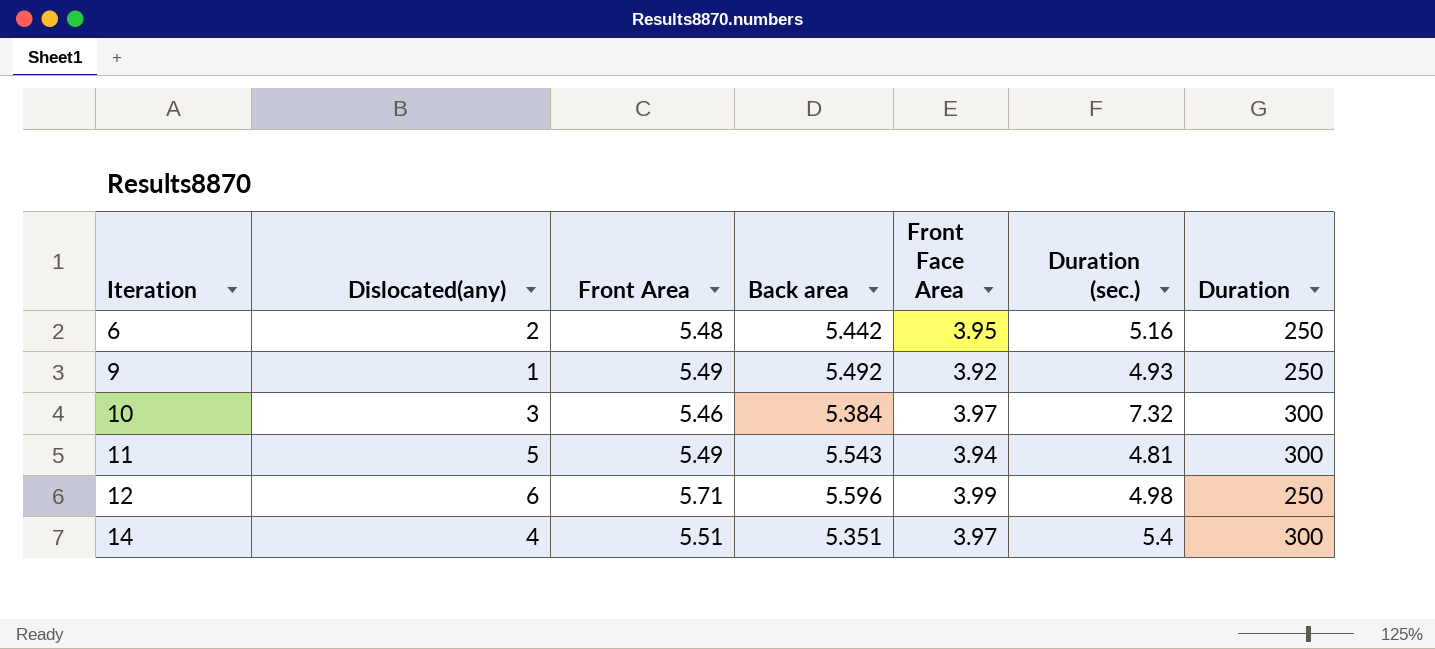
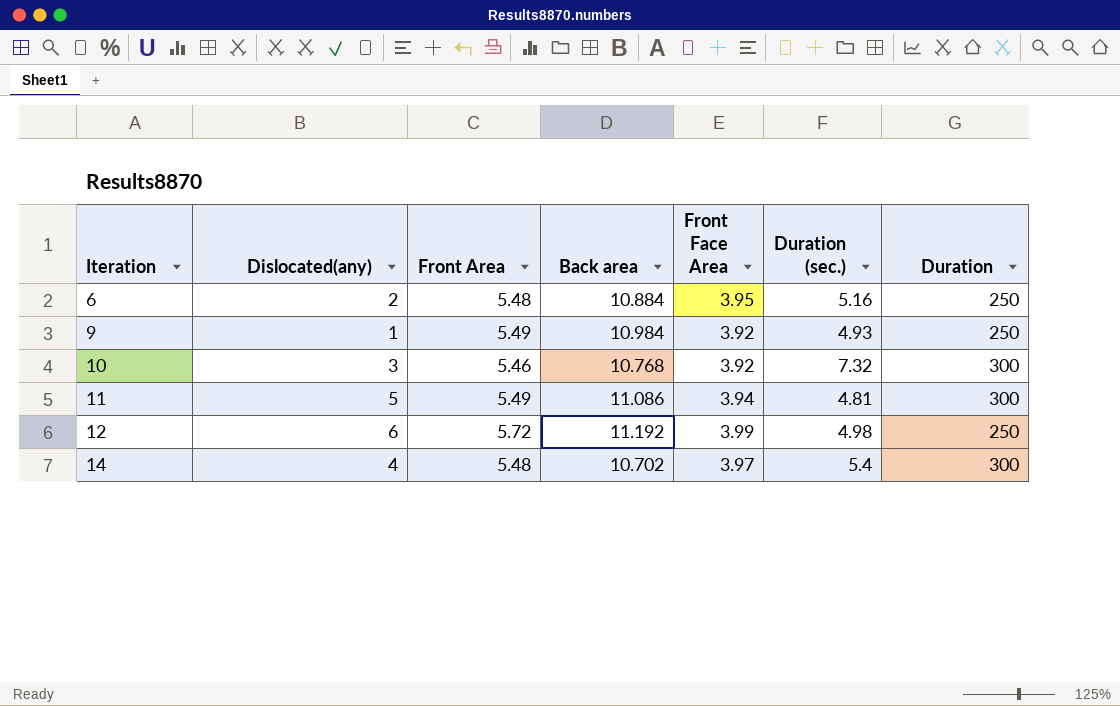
6 | Back area: 5.442 -> 10.884
9 | Back area: 5.492 -> 10.984
10 | Back area: 5.384 -> 10.768
10 | Front Face Area: 3.97 -> 3.92
11 | Back area: 5.543 -> 11.086
12 | Front Area: 5.71 -> 5.72
12 | Back area: 5.596 -> 11.192
14 | Front Area: 5.51 -> 5.48
14 | Back area: 5.351 -> 10.702

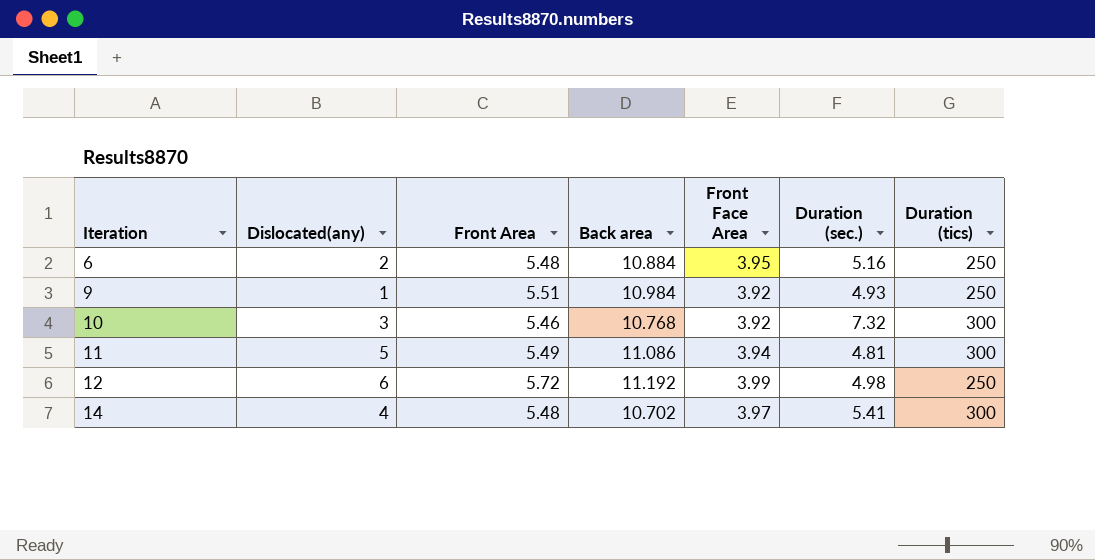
column name: Duration -> Duration (tics)
9 | Front Area: 5.49 -> 5.51
14 | Duration (sec.): 5.4 -> 5.41

